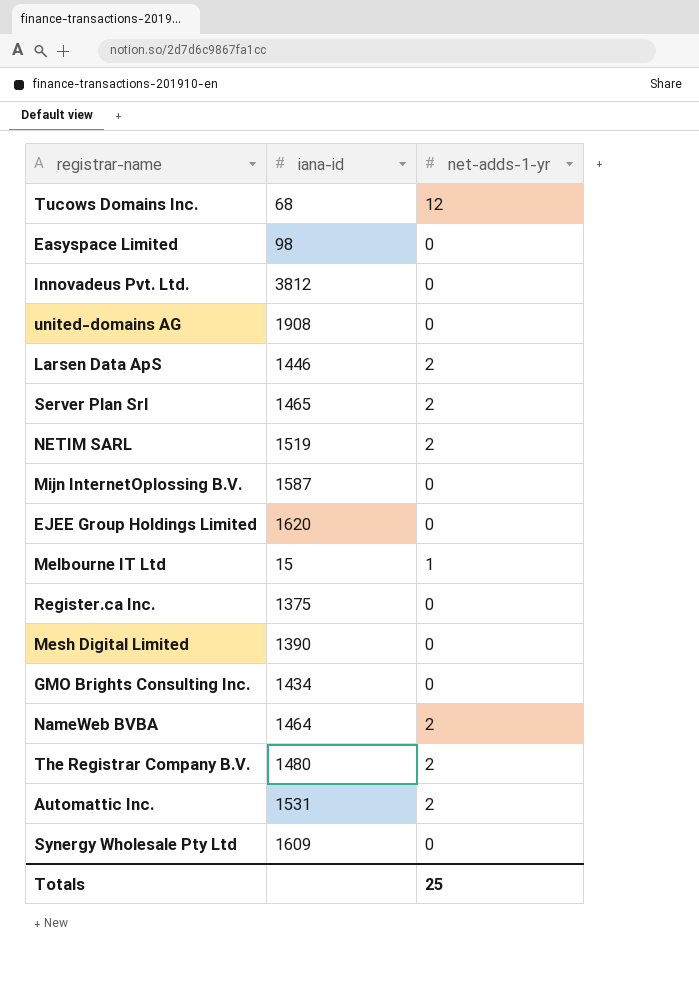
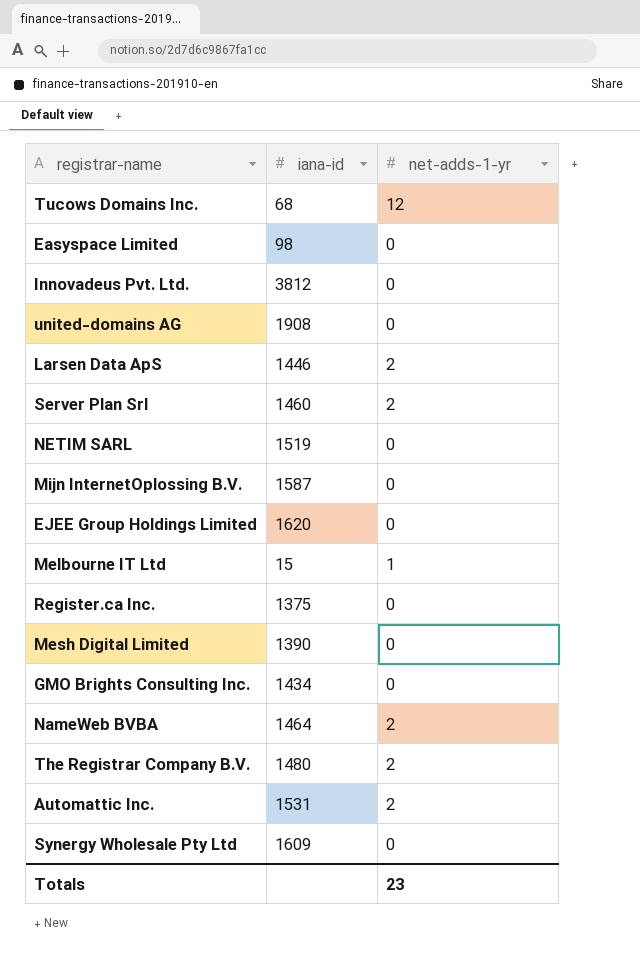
Server Plan Srl | iana-id: 1465 -> 1460
NETIM SARL | net-adds-1-yr: 2 -> 0
Totals | net-adds-1-yr: 25 -> 23

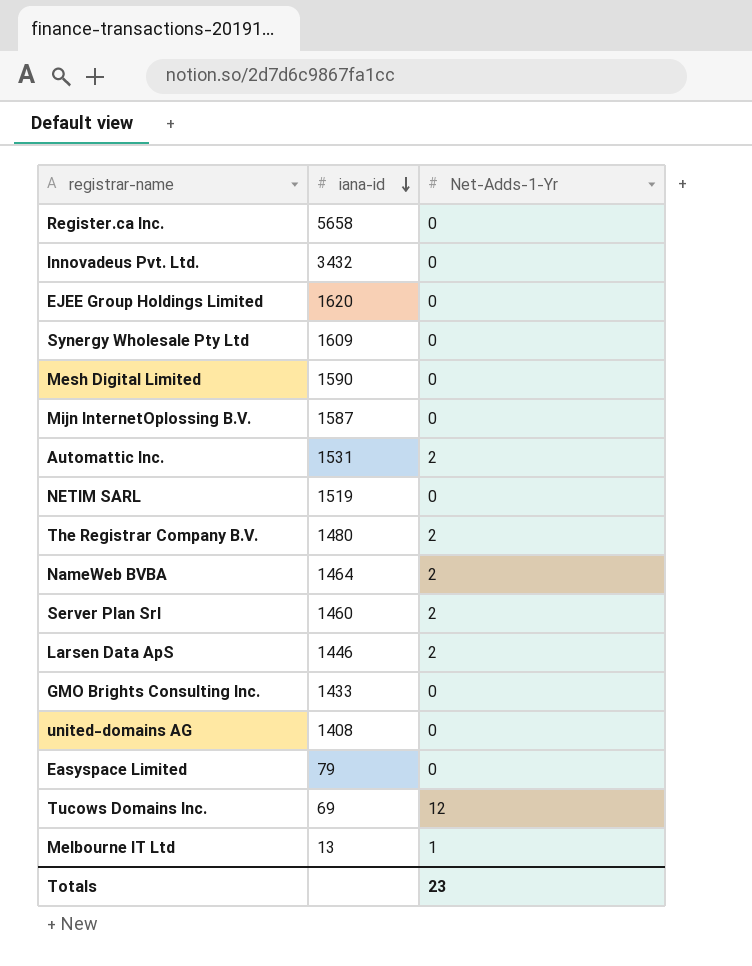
row order: none -> iana-id descending
column name: net-adds-1-yr -> Net-Adds-1-Yr
Register.ca Inc. | iana-id: 1375 -> 5658
Innovadeus Pvt. Ltd. | iana-id: 3812 -> 3432
Mesh Digital Limited | iana-id: 1390 -> 1590
GMO Brights Consulting Inc. | iana-id: 1434 -> 1433
united-domains AG | iana-id: 1908 -> 1408
Easyspace Limited | iana-id: 98 -> 79
Tucows Domains Inc. | iana-id: 68 -> 69
Melbourne IT Ltd | iana-id: 15 -> 13

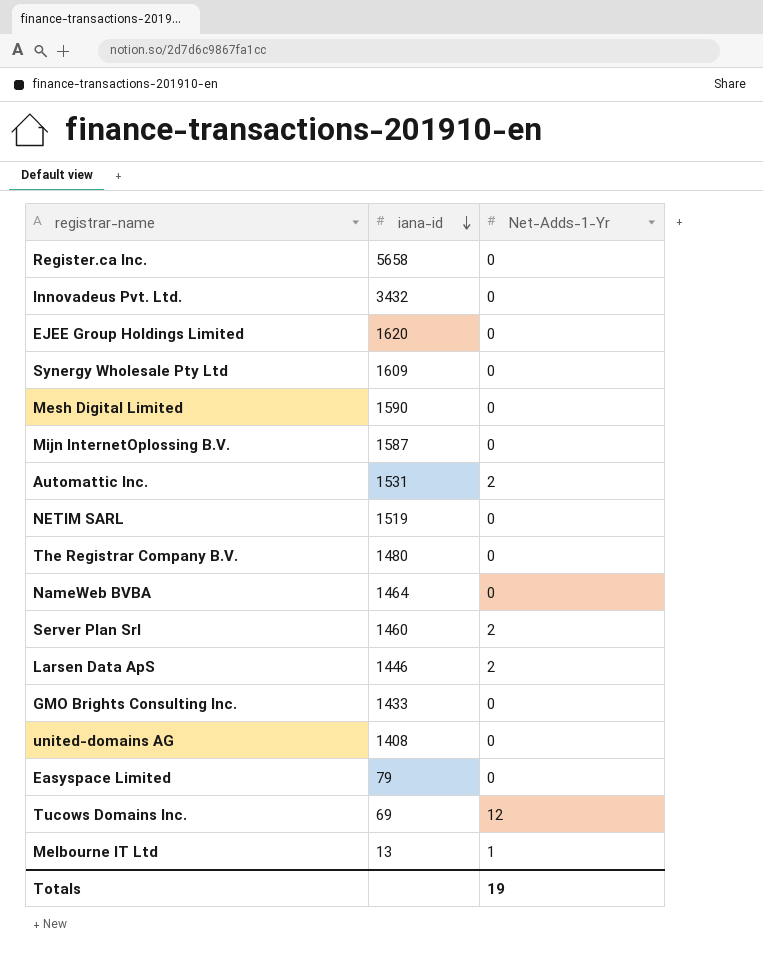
The Registrar Company B.V. | Net-Adds-1-Yr: 2 -> 0
NameWeb BVBA | Net-Adds-1-Yr: 2 -> 0
Totals | Net-Adds-1-Yr: 23 -> 19

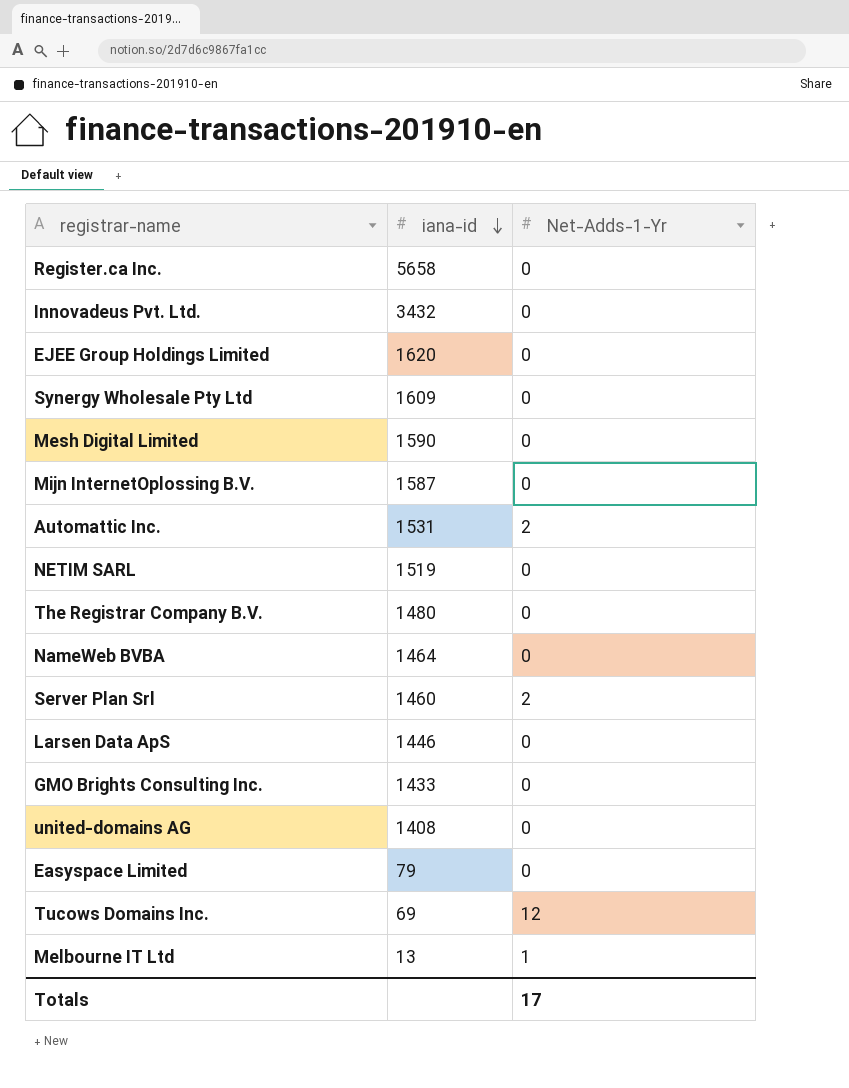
Larsen Data ApS | Net-Adds-1-Yr: 2 -> 0
Totals | Net-Adds-1-Yr: 19 -> 17

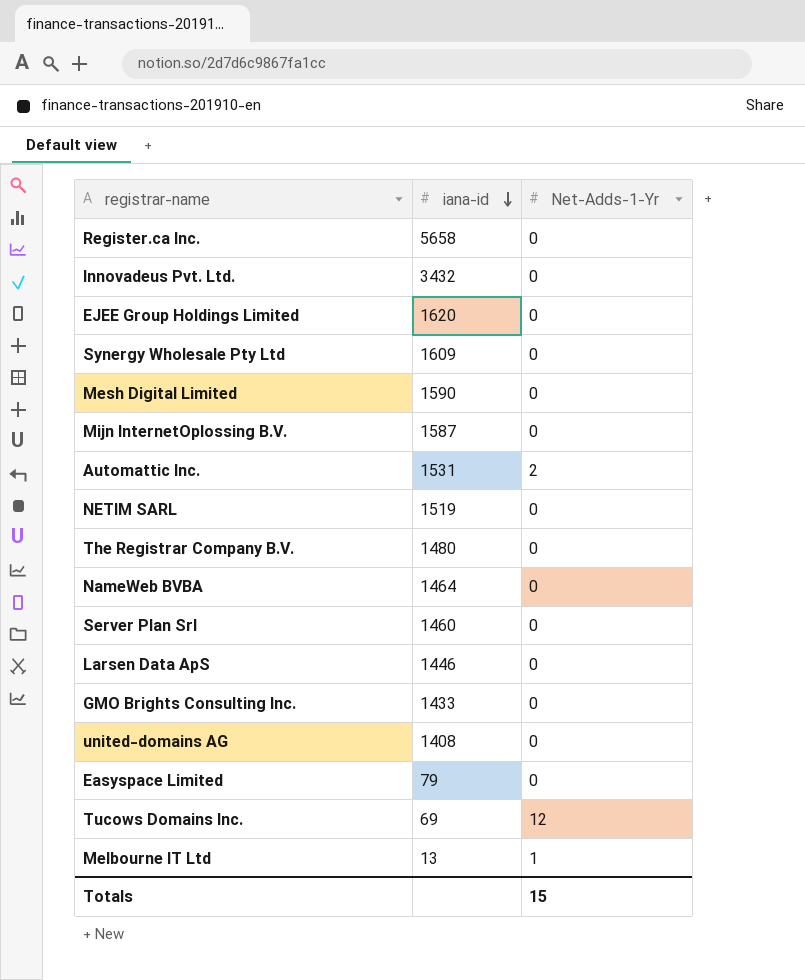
Server Plan Srl | Net-Adds-1-Yr: 2 -> 0
Totals | Net-Adds-1-Yr: 17 -> 15

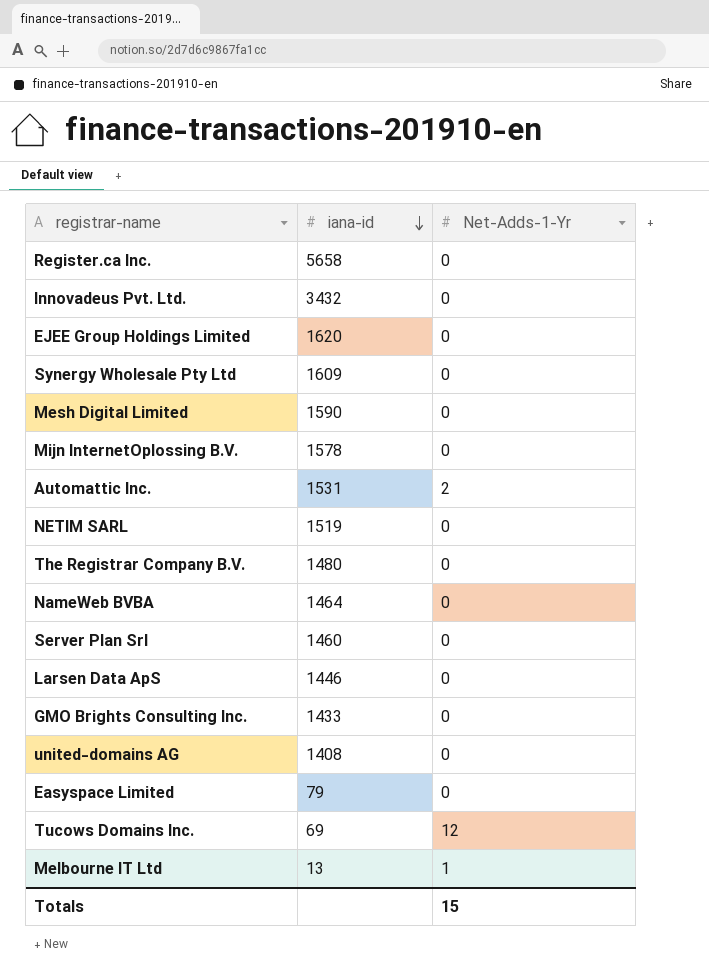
Mijn InternetOplossing B.V. | iana-id: 1587 -> 1578

